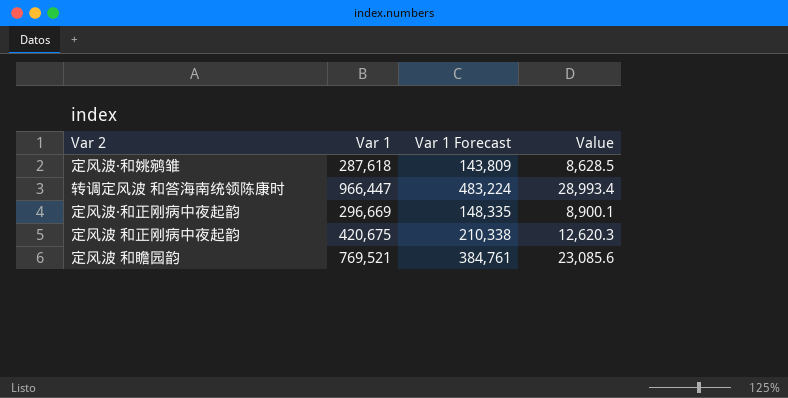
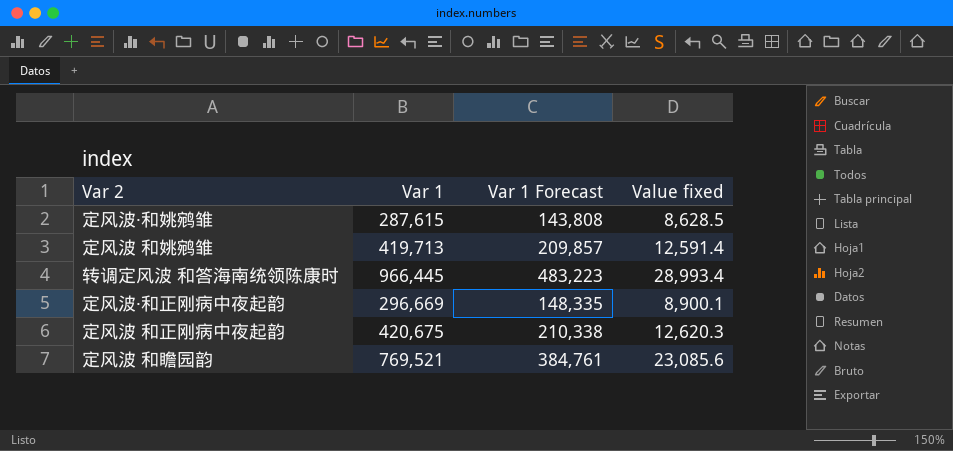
column name: Value -> Value fixed
定风波·和姚鹓雏 | Var 1: 287,618 -> 287,615
定风波·和姚鹓雏 | Var 1 Forecast: 143,809 -> 143,808
row 定风波 和姚鹓雏: none -> 419,713 | 209,857 | 12,591.4
转调定风波 和答海南统领陈康时 | Var 1: 966,447 -> 966,445
转调定风波 和答海南统领陈康时 | Var 1 Forecast: 483,224 -> 483,223

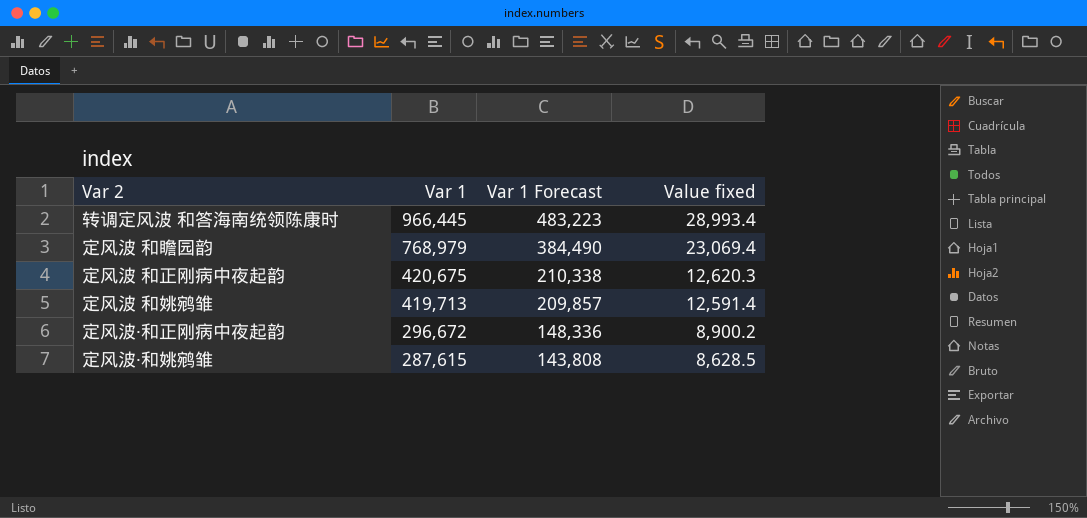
row order: none -> Var 1 descending
定风波 和瞻园韵 | Var 1: 769,521 -> 768,979
定风波 和瞻园韵 | Var 1 Forecast: 384,761 -> 384,490
定风波 和瞻园韵 | Value fixed: 23,085.6 -> 23,069.4
定风波·和正刚病中夜起韵 | Var 1: 296,669 -> 296,672
定风波·和正刚病中夜起韵 | Var 1 Forecast: 148,335 -> 148,336
定风波·和正刚病中夜起韵 | Value fixed: 8,900.1 -> 8,900.2

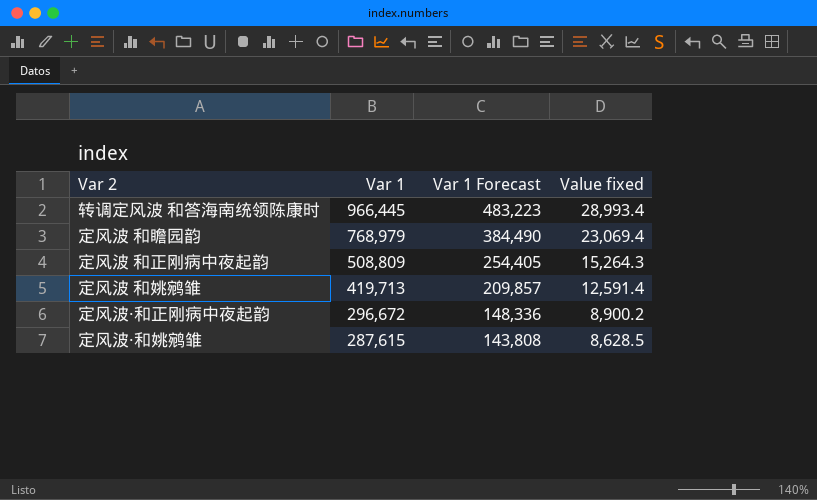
定风波 和正刚病中夜起韵 | Var 1: 420,675 -> 508,809
定风波 和正刚病中夜起韵 | Var 1 Forecast: 210,338 -> 254,405
定风波 和正刚病中夜起韵 | Value fixed: 12,620.3 -> 15,264.3

